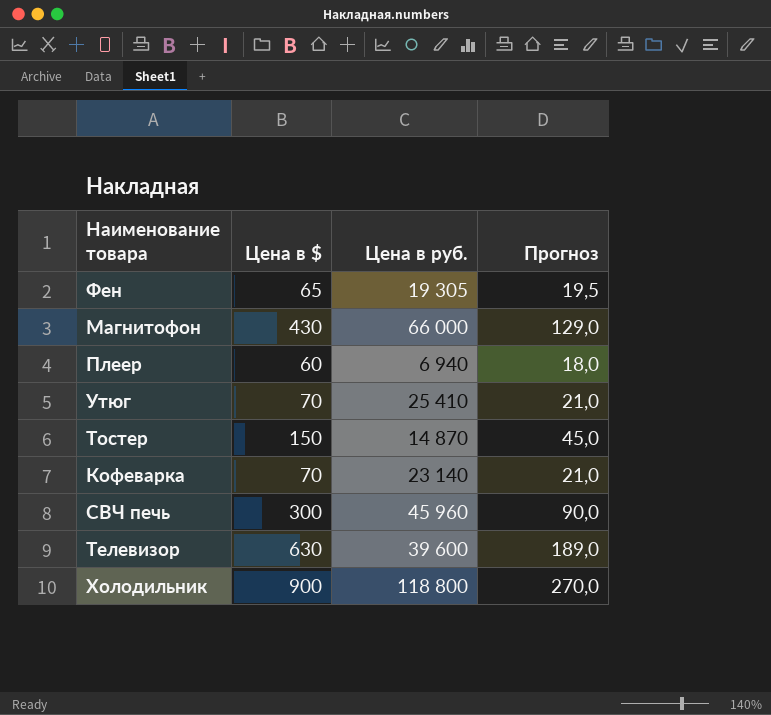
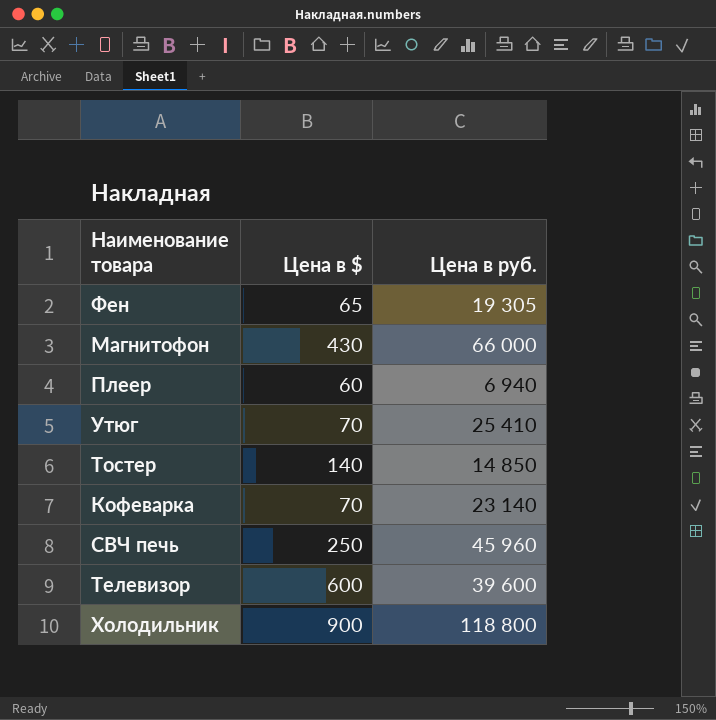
column Прогноз | formula: [Цена в $] * 0,3 -> none
Тостер | Цена в $: 150 -> 140
Тостер | Цена в руб.: 14 870 -> 14 850
СВЧ печь | Цена в $: 300 -> 250
Телевизор | Цена в $: 630 -> 600

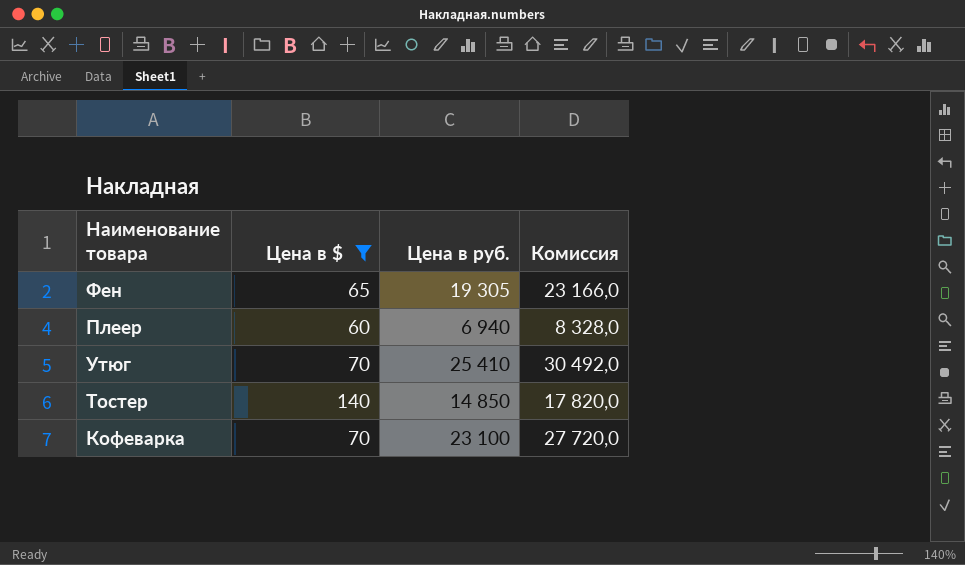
filter: none -> Цена в $ <= 140
column Комиссия | formula: none -> [Цена в руб.] * 1,2
Кофеварка | Цена в руб.: 23 140 -> 23 100

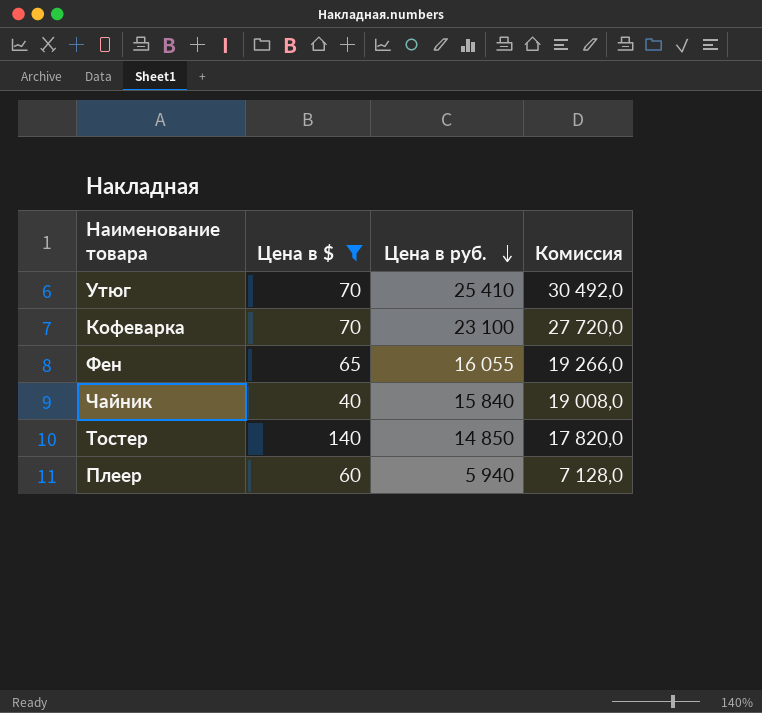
row order: none -> Цена в руб. descending
Фен | Цена в руб.: 19 305 -> 16 055
Фен | Комиссия: 23 166,0 -> 19 266,0
row Чайник: none -> 40 | 15 840 | 19 008,0
Плеер | Цена в руб.: 6 940 -> 5 940
Плеер | Комиссия: 8 328,0 -> 7 128,0

